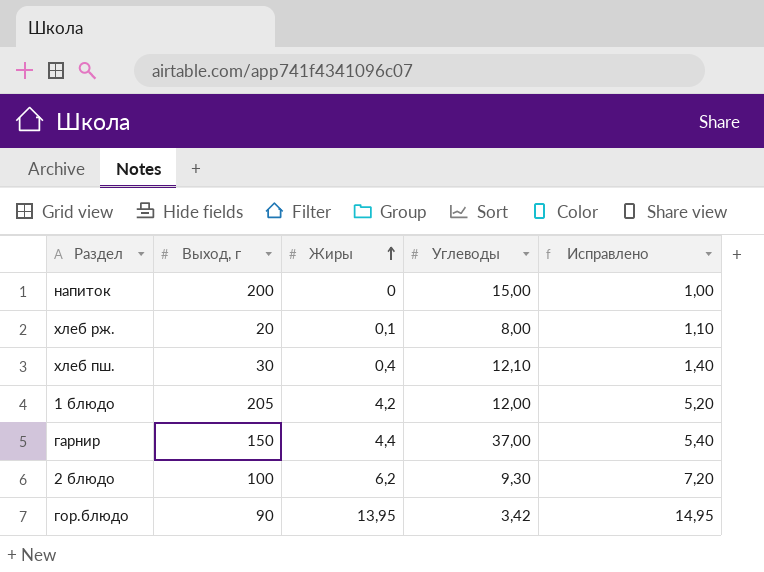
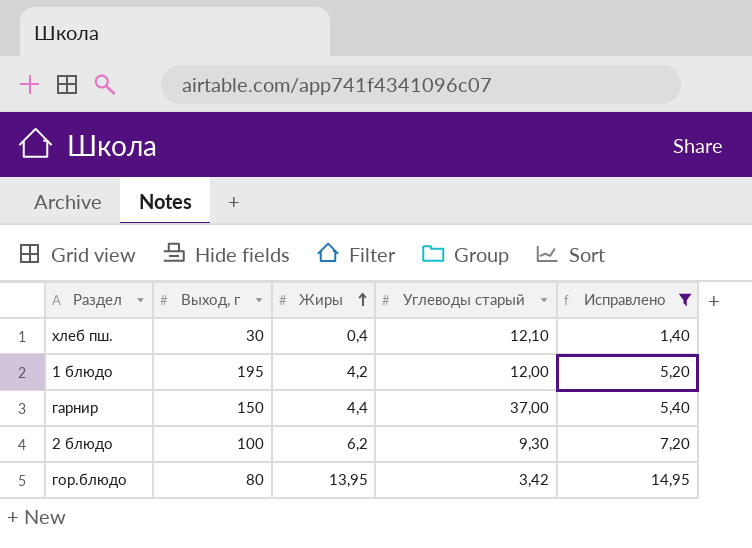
filter: none -> Исправлено >= 1,40
column name: Углеводы -> Углеводы старый
1 блюдо | Выход, г: 205 -> 195
гор.блюдо | Выход, г: 90 -> 80

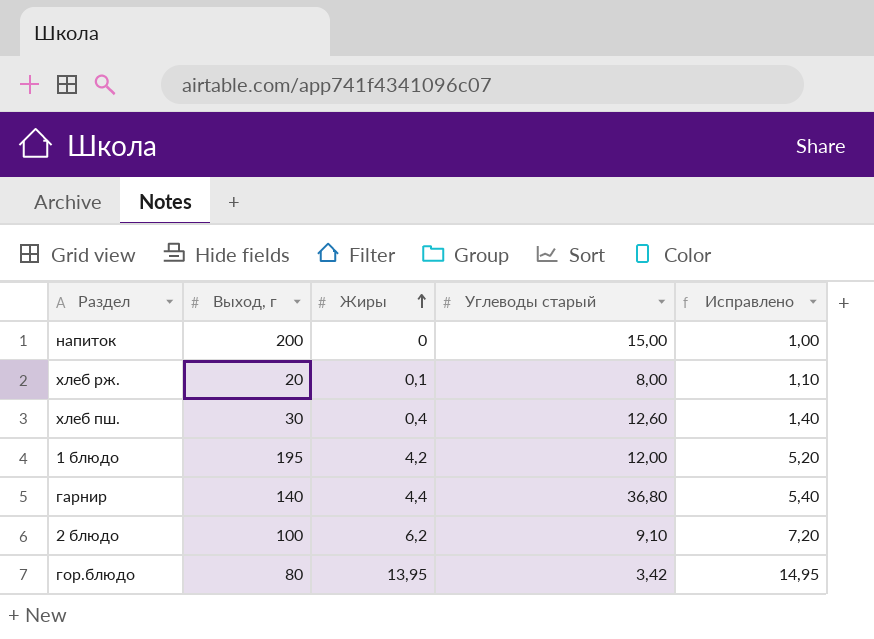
filter: Исправлено >= 1,40 -> none
хлеб пш. | Углеводы старый: 12,10 -> 12,60
гарнир | Выход, г: 150 -> 140
гарнир | Углеводы старый: 37,00 -> 36,80
2 блюдо | Углеводы старый: 9,30 -> 9,10

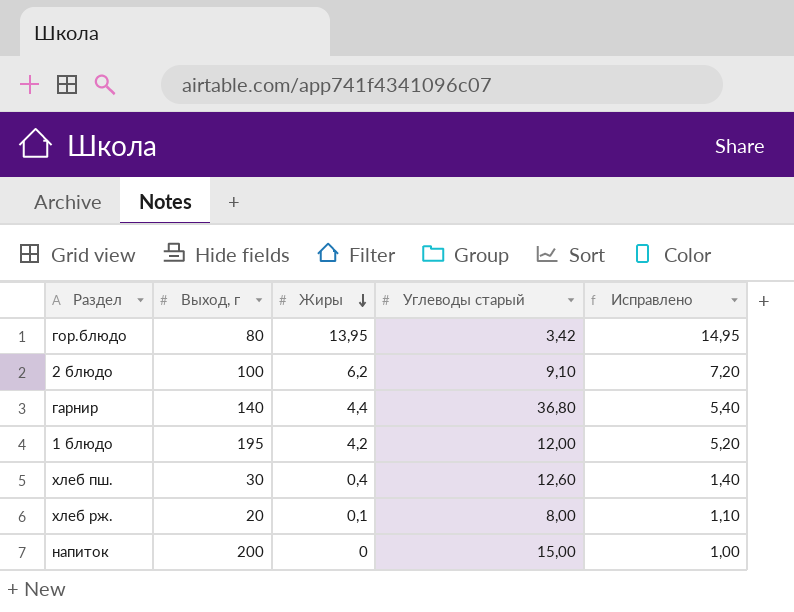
row order: Жиры ascending -> Жиры descending

